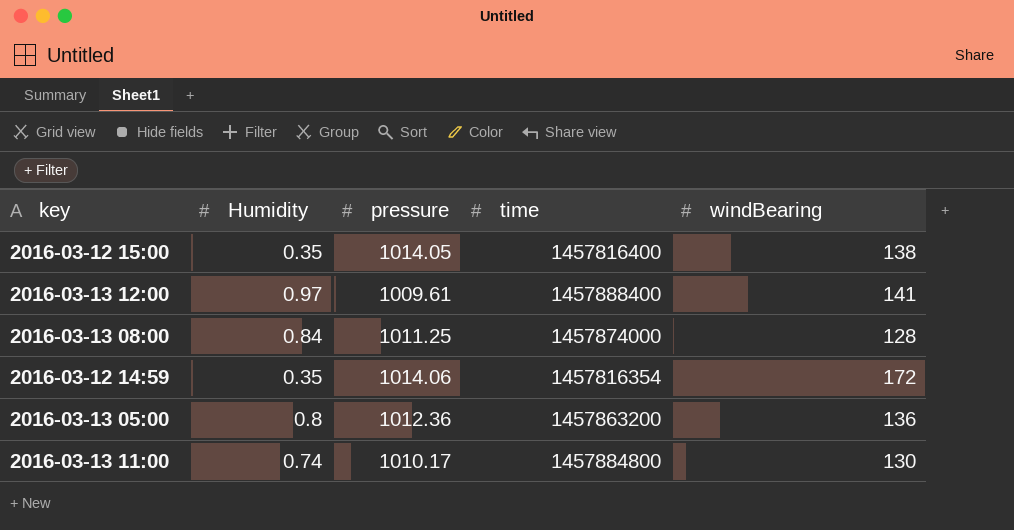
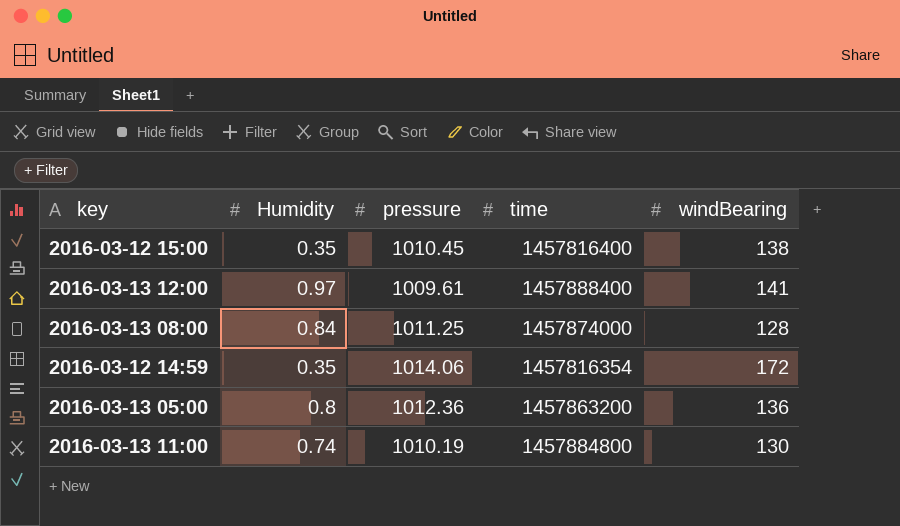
2016-03-12 15:00 | pressure: 1014.05 -> 1010.45
2016-03-13 11:00 | pressure: 1010.17 -> 1010.19

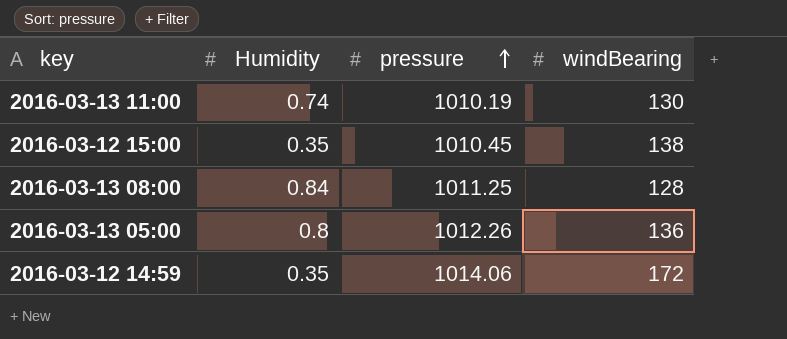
row order: none -> pressure ascending
column time | position: 4 -> none
row 2016-03-13 12:00: 0.97 | 1009.61 | 1457888400 | 141 -> none
2016-03-13 05:00 | pressure: 1012.36 -> 1012.26

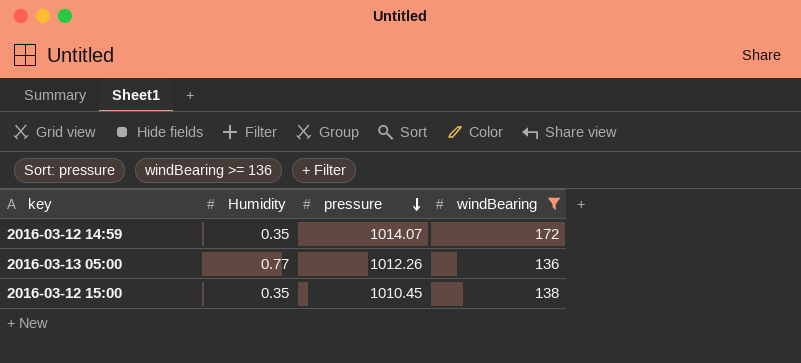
filter: none -> windBearing >= 136
row order: pressure ascending -> pressure descending
2016-03-12 14:59 | pressure: 1014.06 -> 1014.07
2016-03-13 05:00 | Humidity: 0.8 -> 0.77

